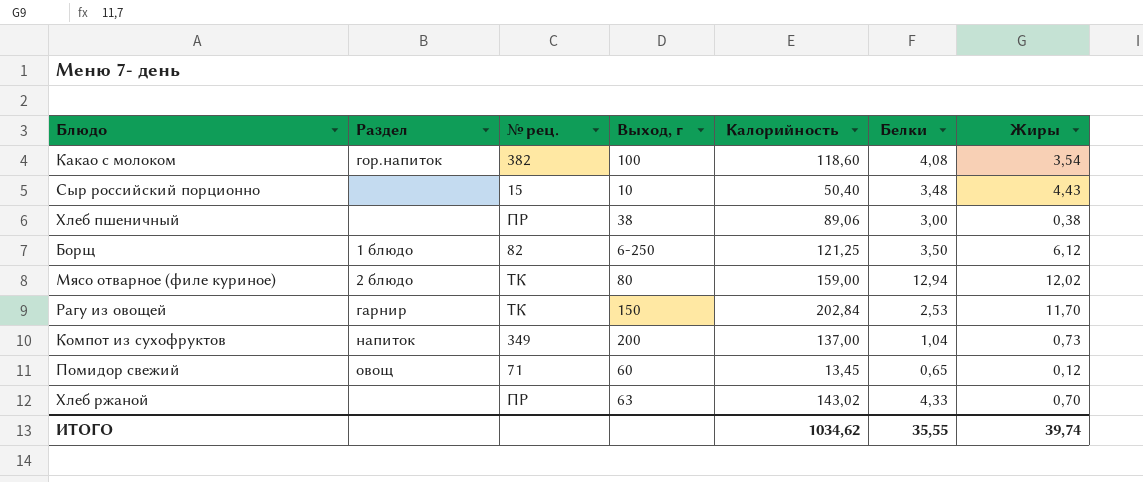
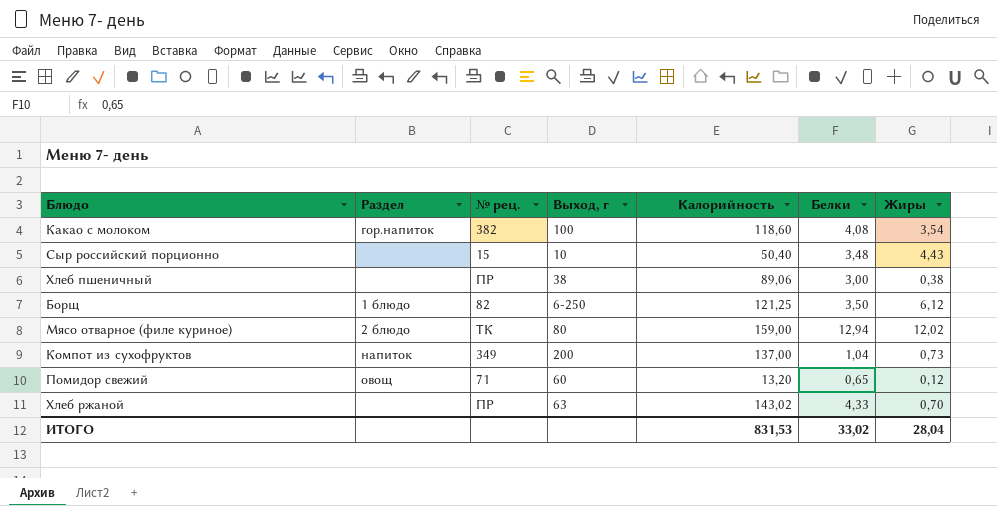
row Рагу из овощей: гарнир | ТК | 150 | 202,84 | 2,53 | 11,70 -> none
Помидор свежий | Калорийность: 13,45 -> 13,20
ИТОГО | Калорийность: 1034,62 -> 831,53
ИТОГО | Белки: 35,55 -> 33,02
ИТОГО | Жиры: 39,74 -> 28,04

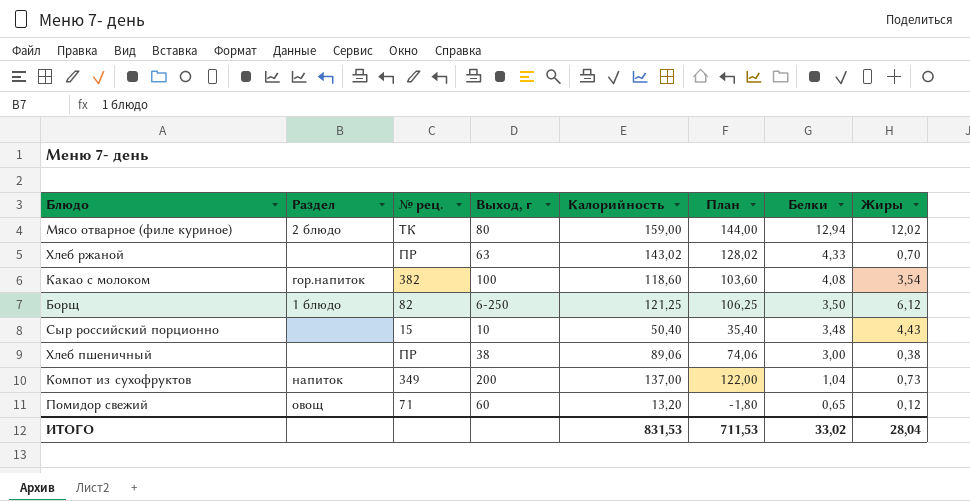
row order: none -> Белки descending
column План | formula: none -> [Калорийность] - 15

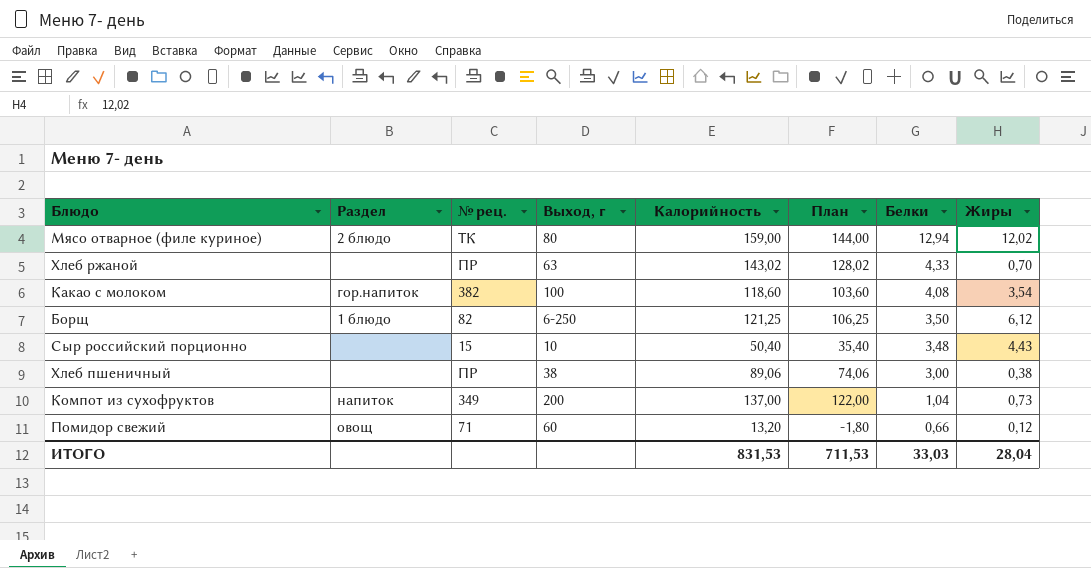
Помидор свежий | Белки: 0,65 -> 0,66
ИТОГО | Белки: 33,02 -> 33,03

